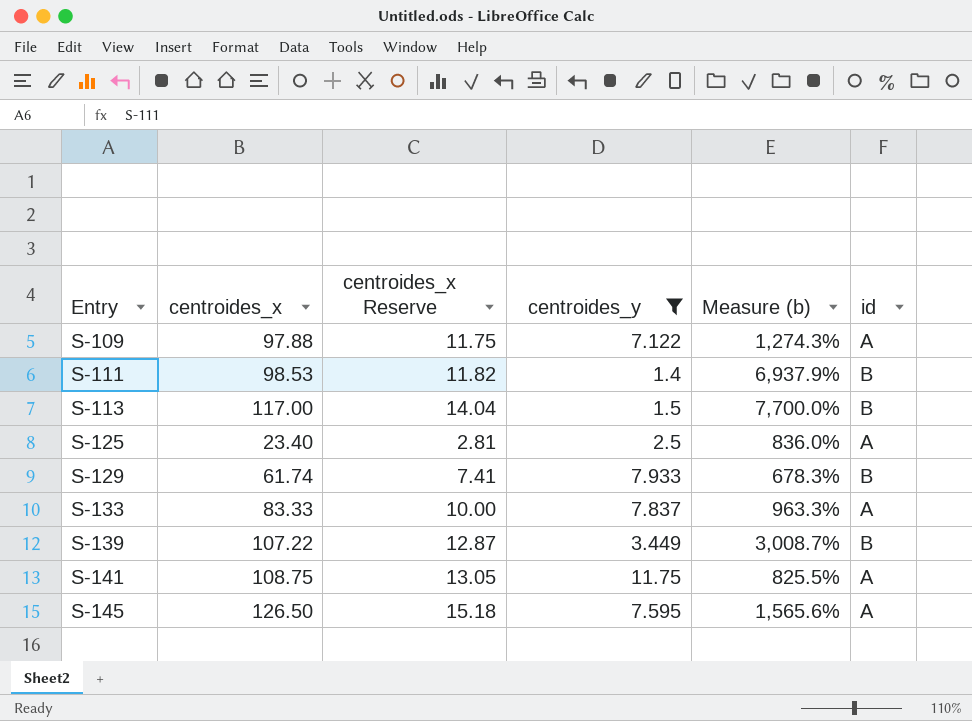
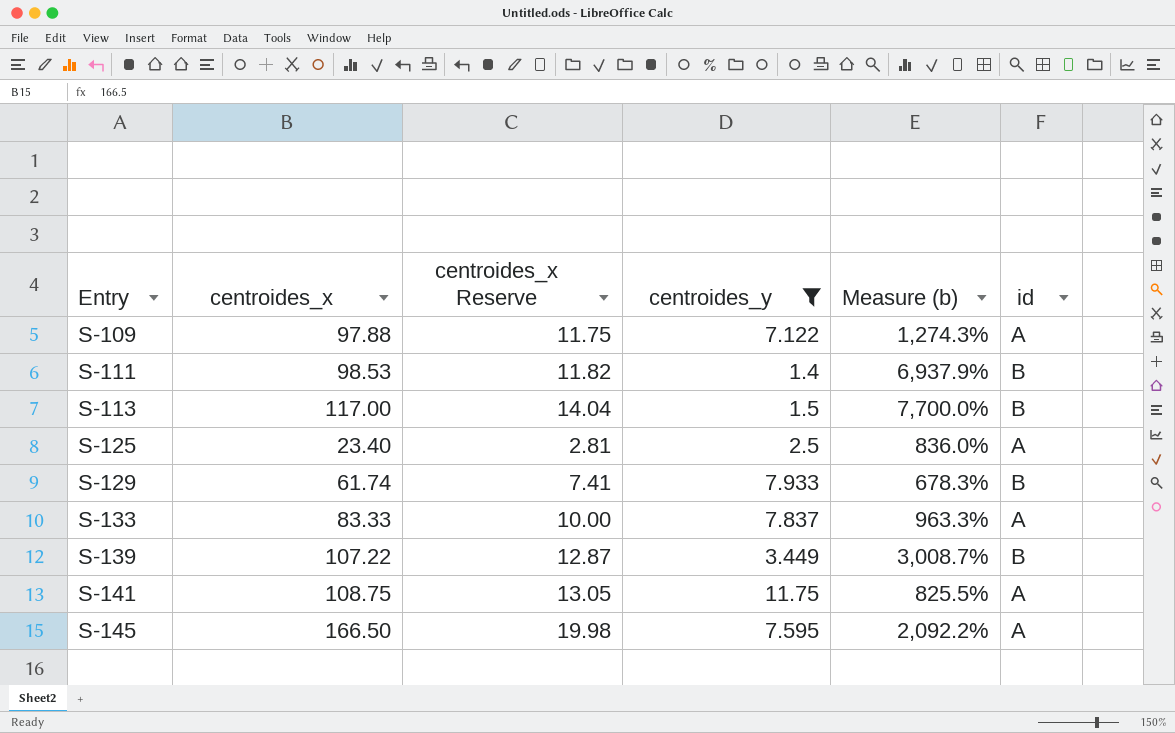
S-145 | centroides_x: 126.50 -> 166.50
S-145 | centroides_x Reserve: 15.18 -> 19.98
S-145 | Measure (b): 1,565.6% -> 2,092.2%

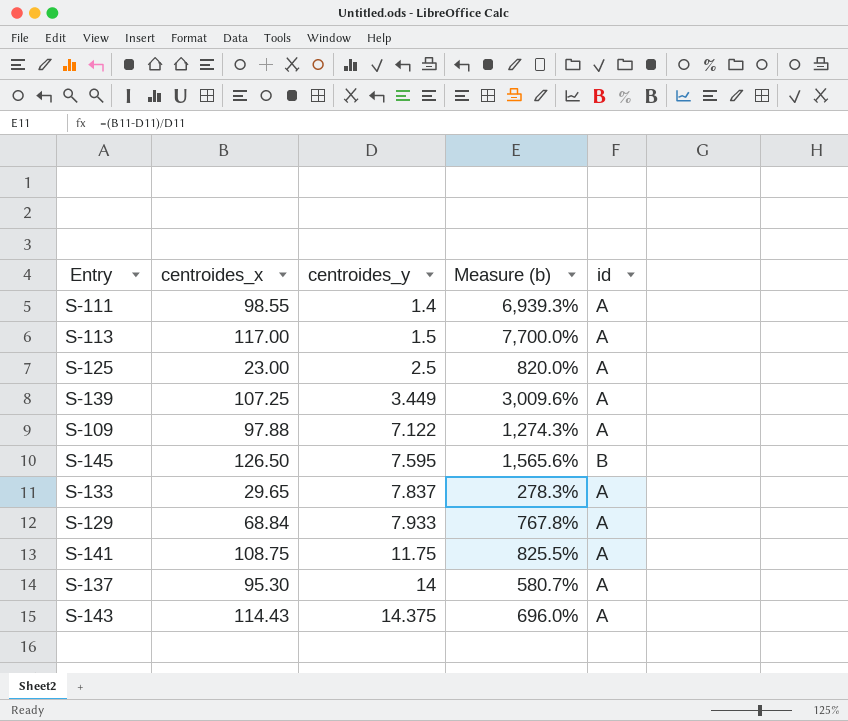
filter: centroides_y <= 11.75 -> none
row order: Entry ascending -> centroides_y ascending
column centroides_x Reserve | formula: [centroides_x] * 0.12 -> none
S-111 | centroides_x: 98.53 -> 98.55
S-111 | Measure (b): 6,937.9% -> 6,939.3%
S-111 | id: B -> A
S-113 | id: B -> A
S-125 | centroides_x: 23.40 -> 23.00
S-125 | Measure (b): 836.0% -> 820.0%
S-139 | centroides_x: 107.22 -> 107.25
S-139 | Measure (b): 3,008.7% -> 3,009.6%
S-139 | id: B -> A
S-145 | centroides_x: 166.50 -> 126.50
S-145 | Measure (b): 2,092.2% -> 1,565.6%
S-145 | id: A -> B
S-133 | centroides_x: 83.33 -> 29.65
S-133 | Measure (b): 963.3% -> 278.3%
S-129 | centroides_x: 61.74 -> 68.84
S-129 | Measure (b): 678.3% -> 767.8%
S-129 | id: B -> A

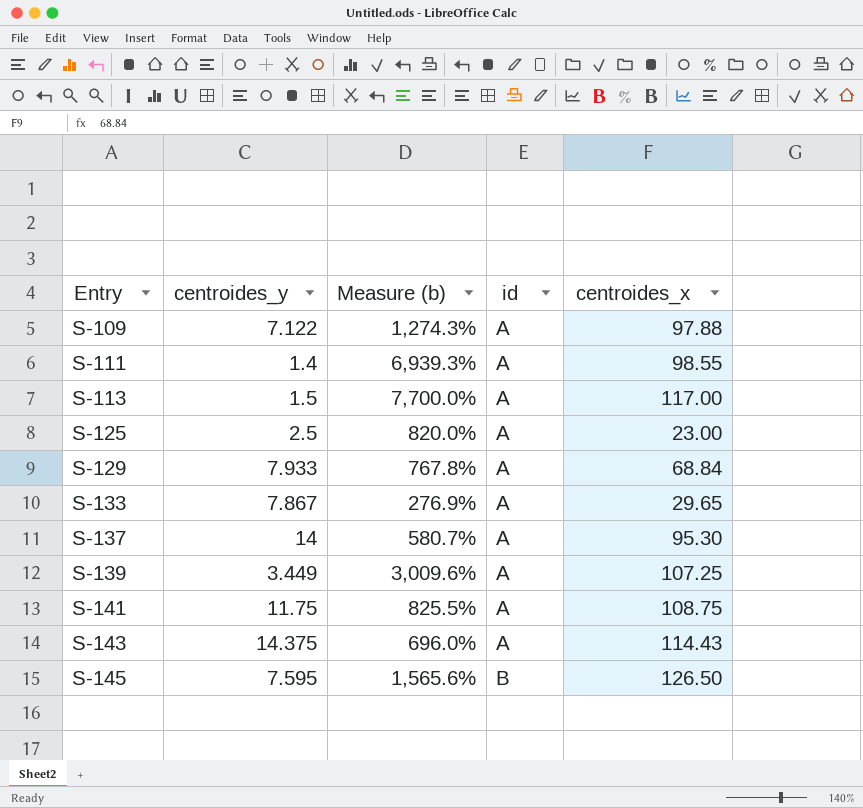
row order: centroides_y ascending -> Entry ascending
column centroides_x | position: 2 -> 5
S-133 | centroides_y: 7.837 -> 7.867
S-133 | Measure (b): 278.3% -> 276.9%

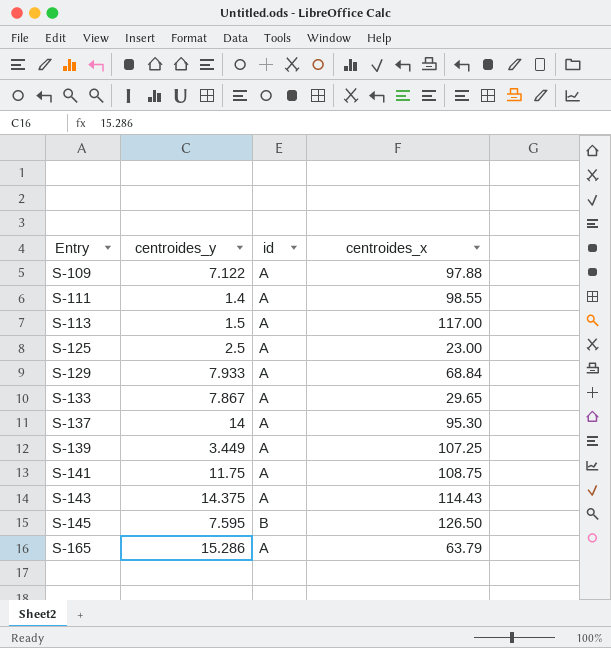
column Measure (b) | formula: ([centroides_x] - [centroides_y]) / [centroides_y] -> none
row S-165: none -> 15.286 | A | 63.79

